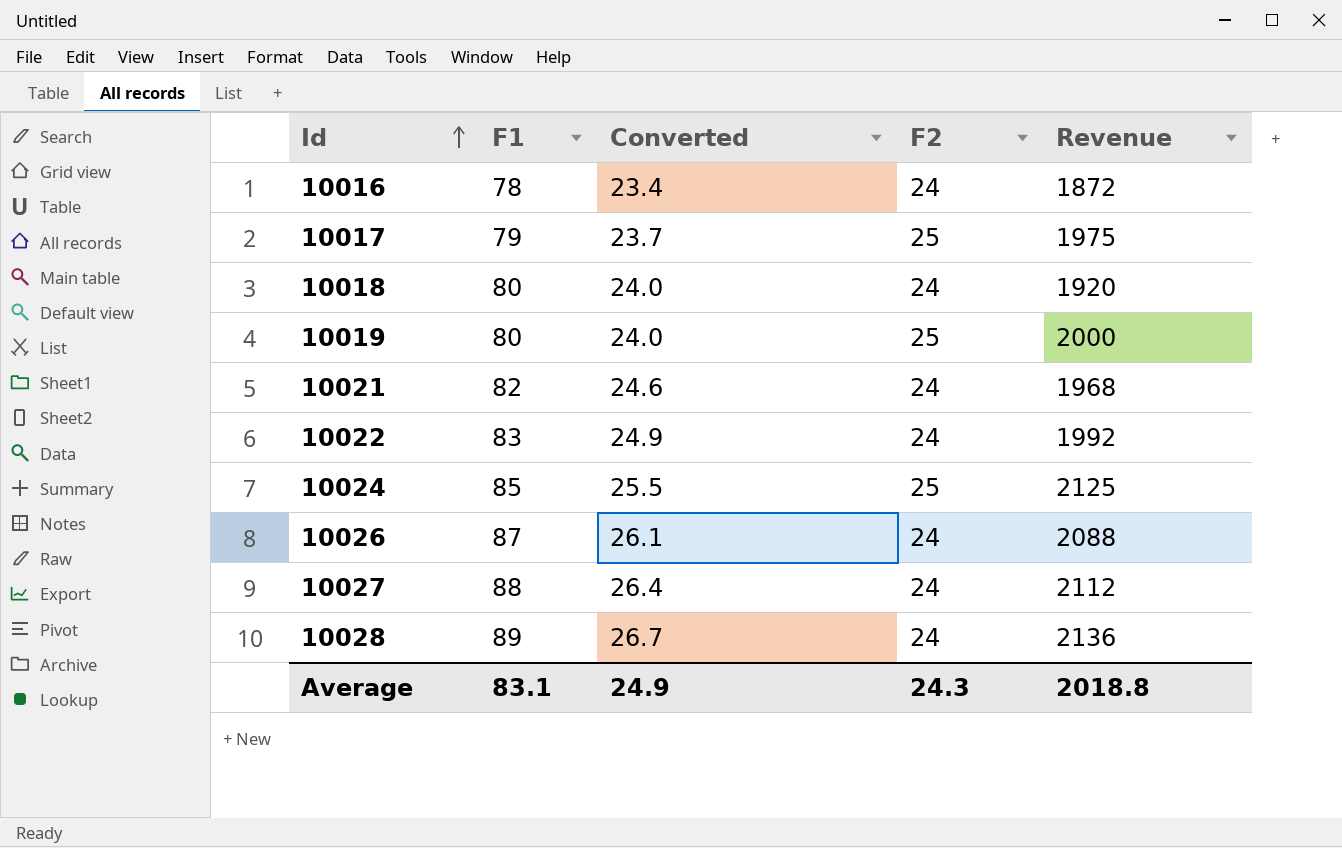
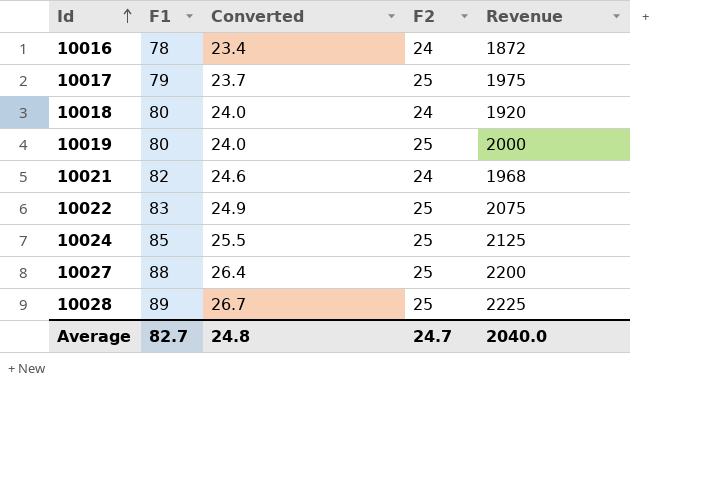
row 10026: 87 | 26.1 | 24 | 2088 -> none
10022 | F2: 24 -> 25
10022 | Revenue: 1992 -> 2075
10027 | F2: 24 -> 25
10027 | Revenue: 2112 -> 2200
10028 | F2: 24 -> 25
10028 | Revenue: 2136 -> 2225
Average | F1: 83.1 -> 82.7
Average | Converted: 24.9 -> 24.8
Average | F2: 24.3 -> 24.7
Average | Revenue: 2018.8 -> 2040.0

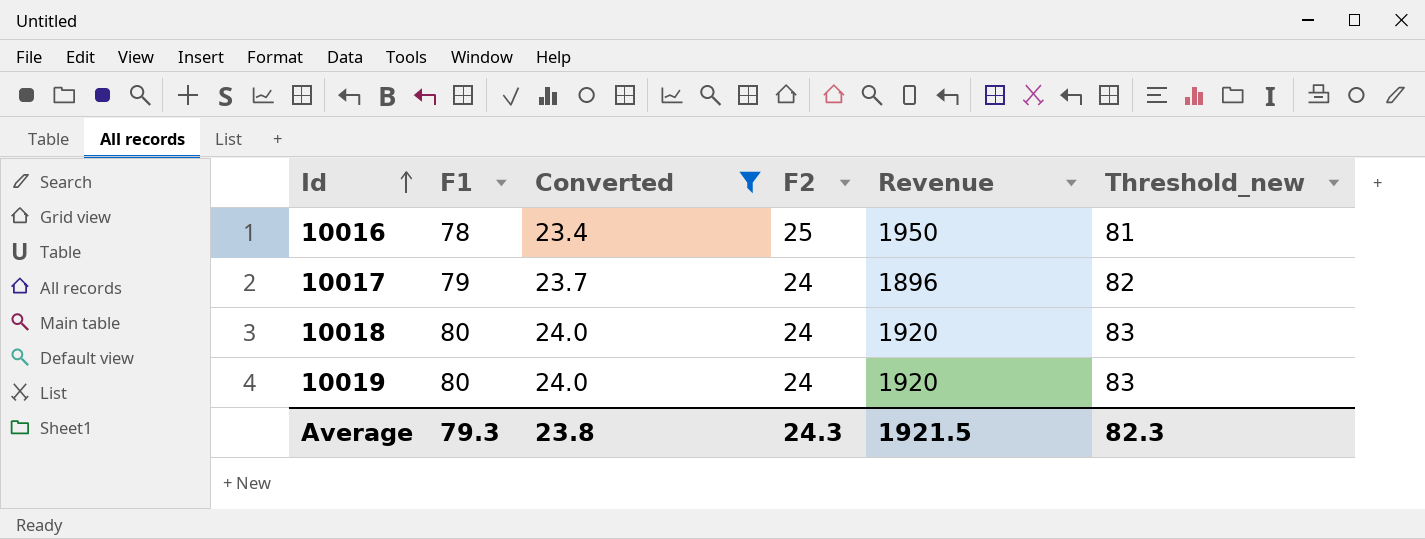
filter: none -> Converted <= 24.0
column Threshold_new | formula: none -> [F1] + 3
10016 | F2: 24 -> 25
10016 | Revenue: 1872 -> 1950
10017 | F2: 25 -> 24
10017 | Revenue: 1975 -> 1896
10019 | F2: 25 -> 24
10019 | Revenue: 2000 -> 1920
Average | F1: 82.7 -> 79.3
Average | Converted: 24.8 -> 23.8
Average | F2: 24.7 -> 24.3
Average | Revenue: 2040.0 -> 1921.5

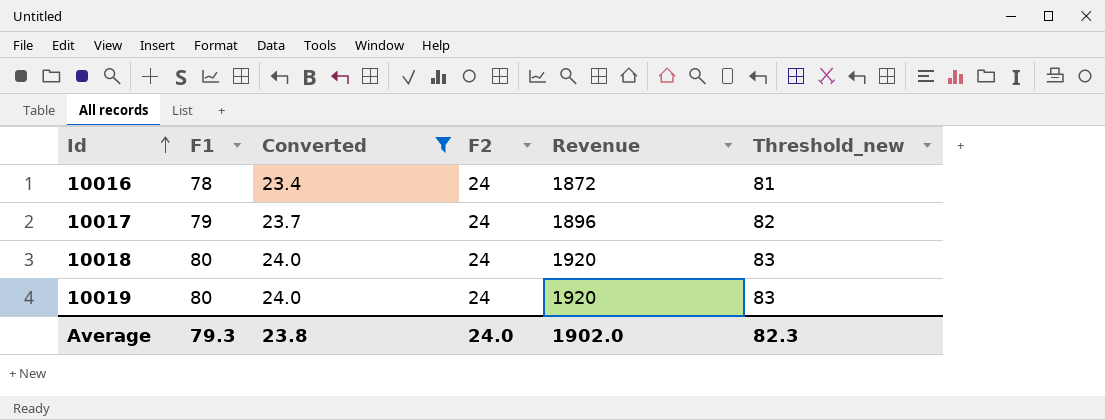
10016 | F2: 25 -> 24
10016 | Revenue: 1950 -> 1872
Average | F2: 24.3 -> 24.0
Average | Revenue: 1921.5 -> 1902.0

